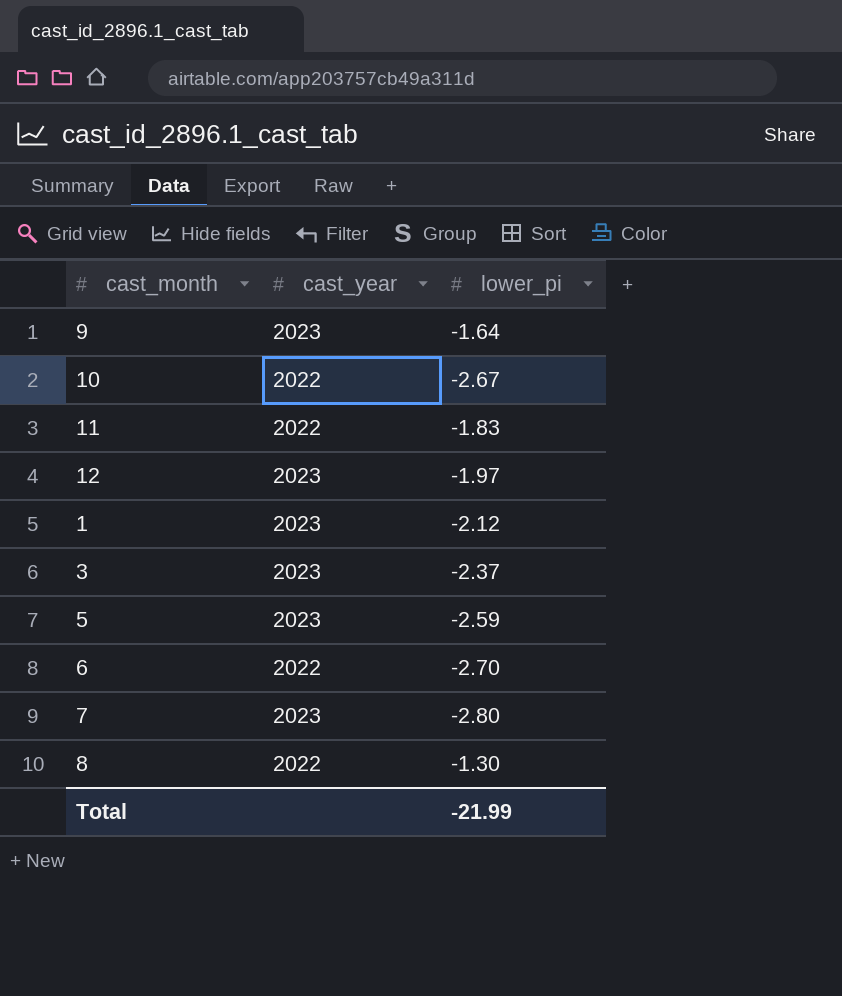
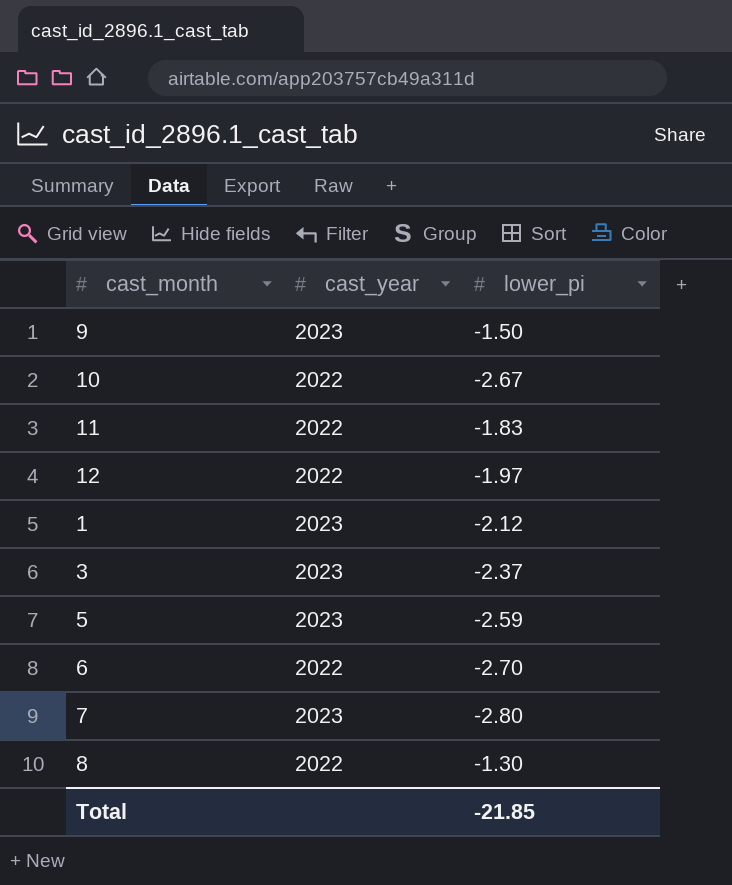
9 | lower_pi: -1.64 -> -1.50
12 | cast_year: 2023 -> 2022
Total | lower_pi: -21.99 -> -21.85

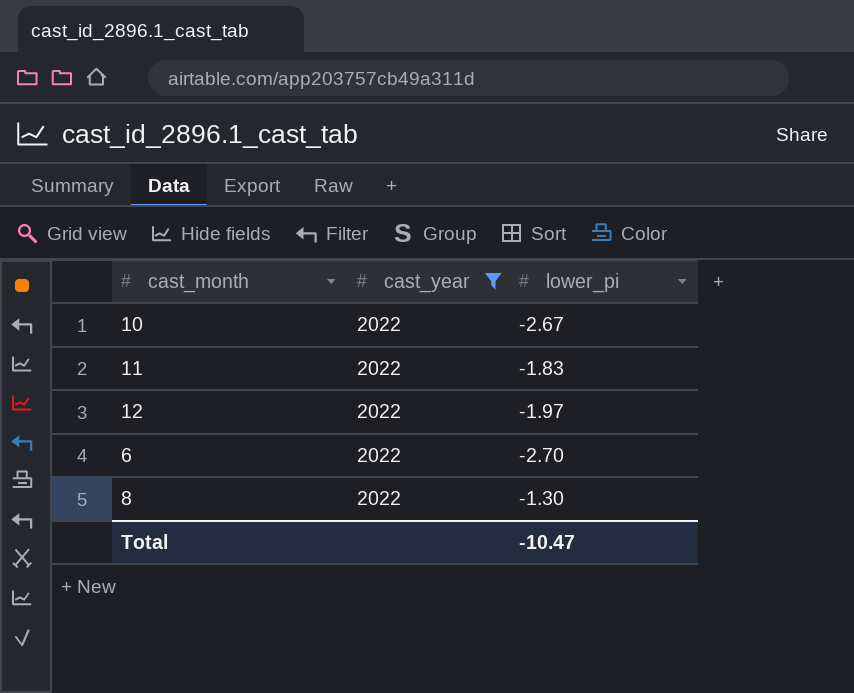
filter: none -> cast_year = 2022
Total | lower_pi: -21.85 -> -10.47

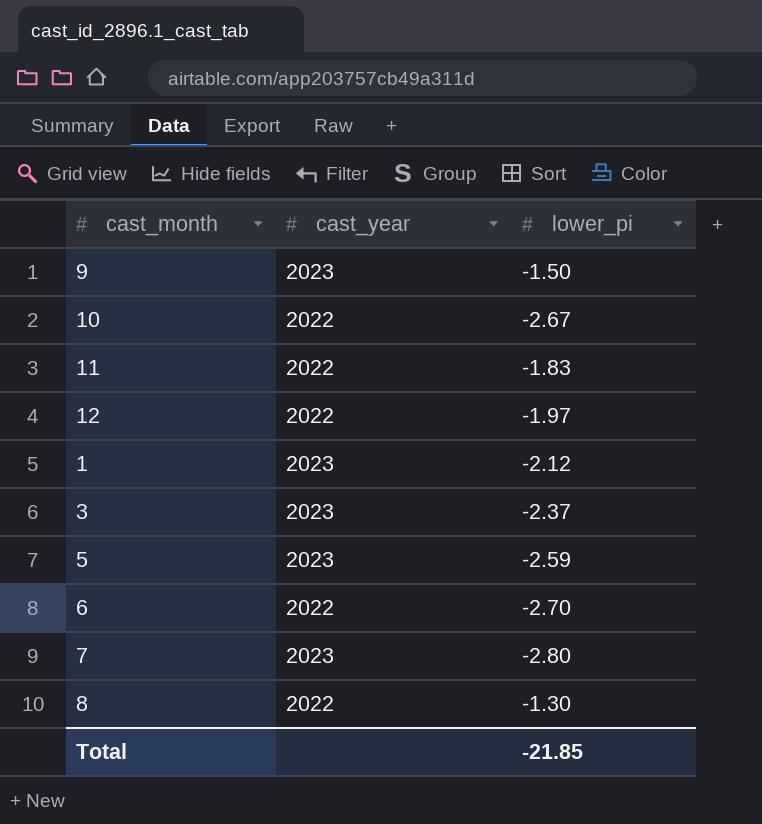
filter: cast_year = 2022 -> none
Total | lower_pi: -10.47 -> -21.85

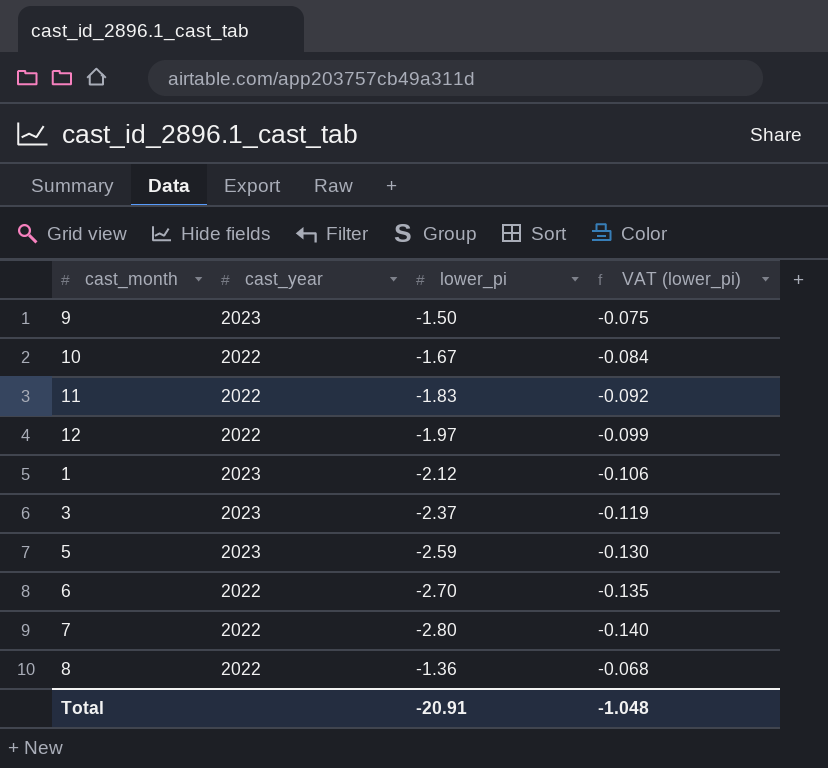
column VAT (lower_pi) | formula: none -> [lower_pi] * 0.05
10 | lower_pi: -2.67 -> -1.67
7 | cast_year: 2023 -> 2022
8 | lower_pi: -1.30 -> -1.36
Total | lower_pi: -21.85 -> -20.91

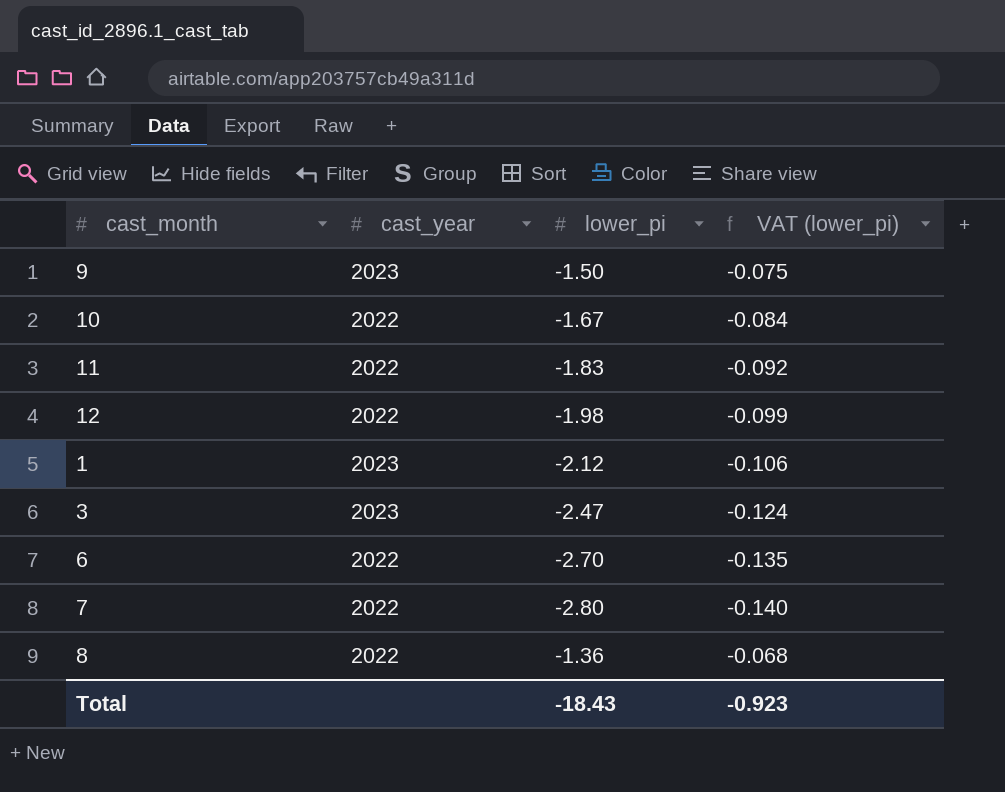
row 5: 2023 | -2.59 | -0.130 -> none
12 | lower_pi: -1.97 -> -1.98
3 | lower_pi: -2.37 -> -2.47
3 | VAT (lower_pi): -0.119 -> -0.124
Total | lower_pi: -20.91 -> -18.43
Total | VAT (lower_pi): -1.048 -> -0.923

